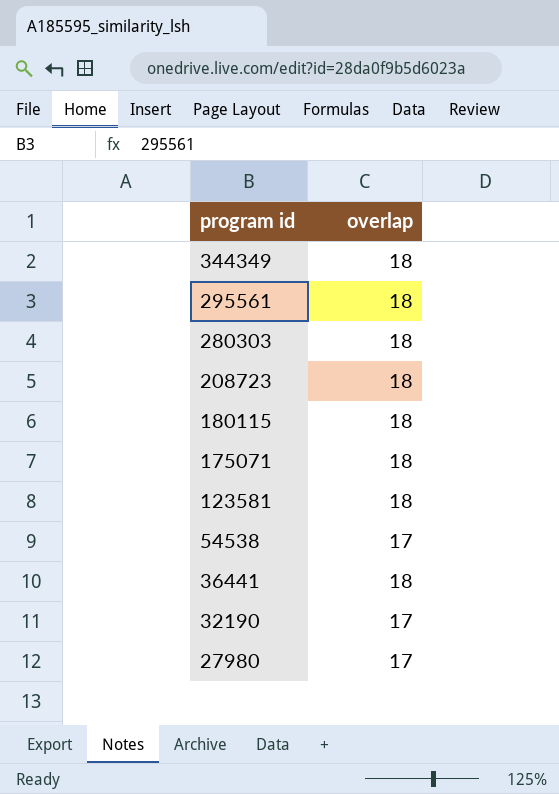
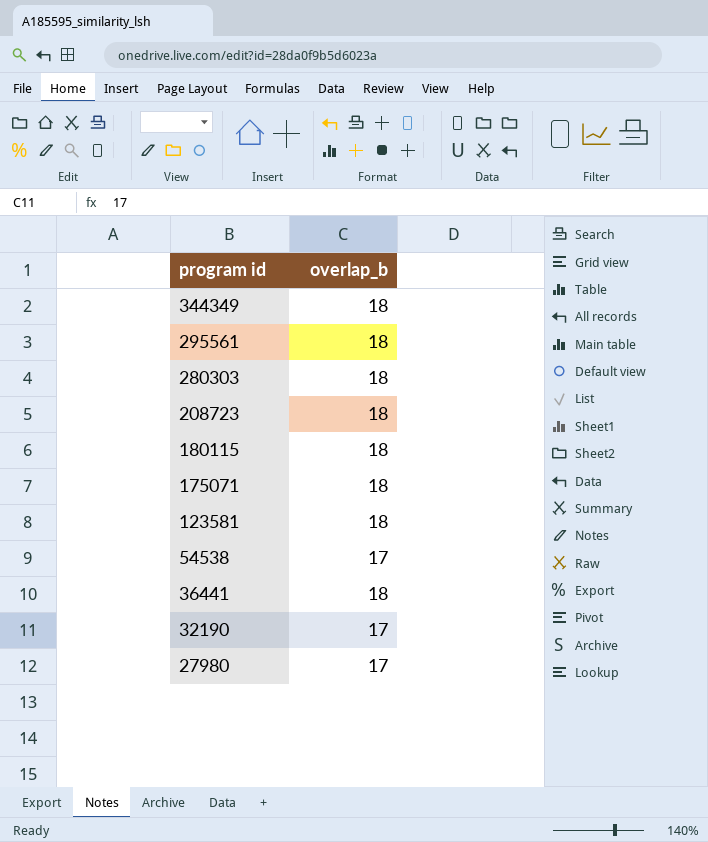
column name: overlap -> overlap_b

